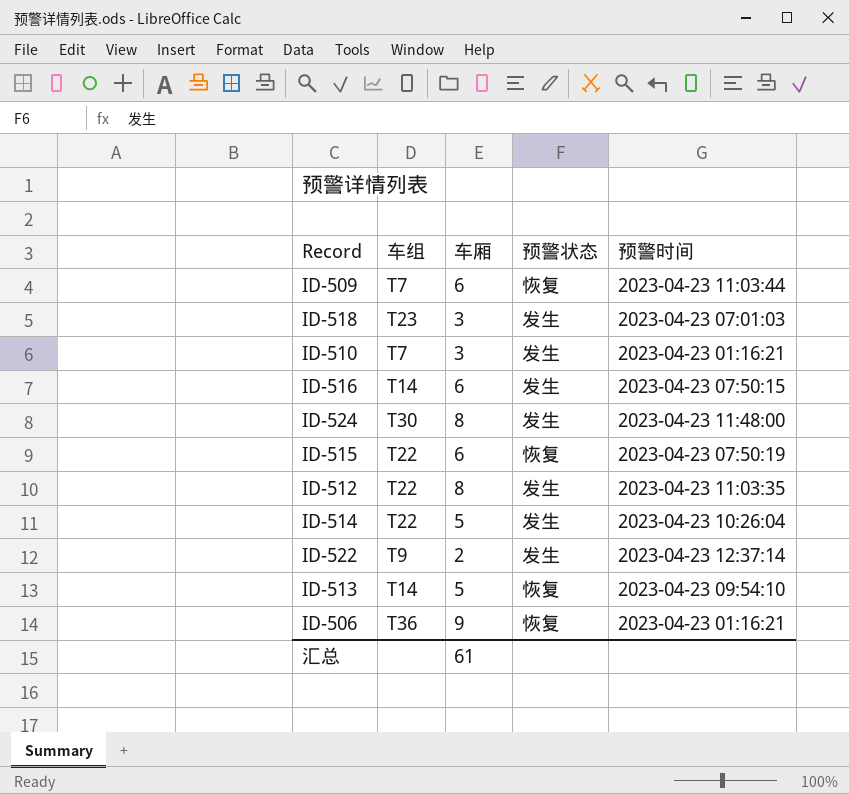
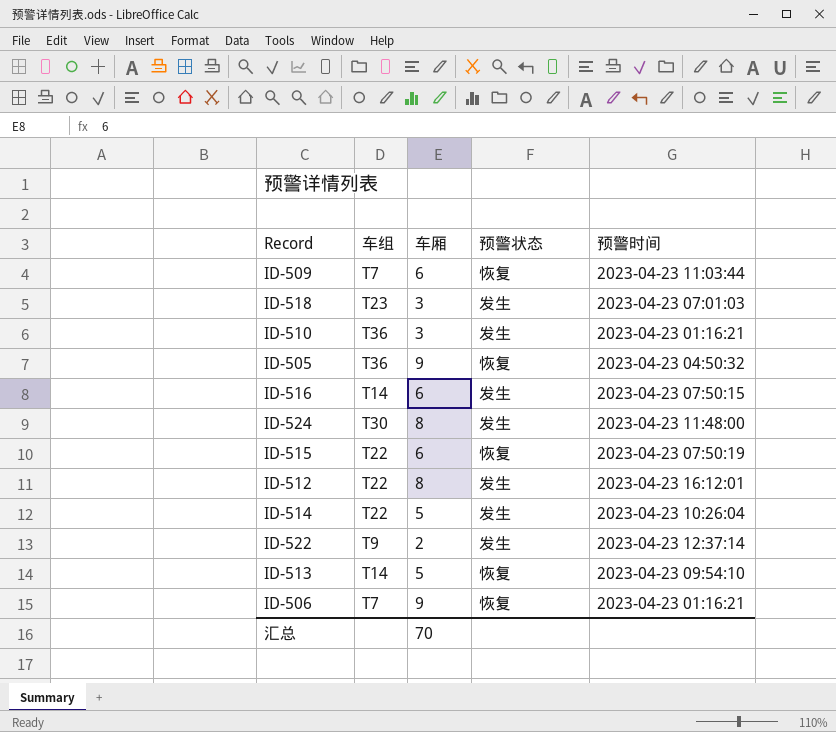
ID-510 | 车组: T7 -> T36
row ID-505: none -> T36 | 9 | 恢复 | 2023-04-23 04:50:32
ID-512 | 预警时间: 2023-04-23 11:03:35 -> 2023-04-23 16:12:01
ID-506 | 车组: T36 -> T7
汇总 | 车厢: 61 -> 70

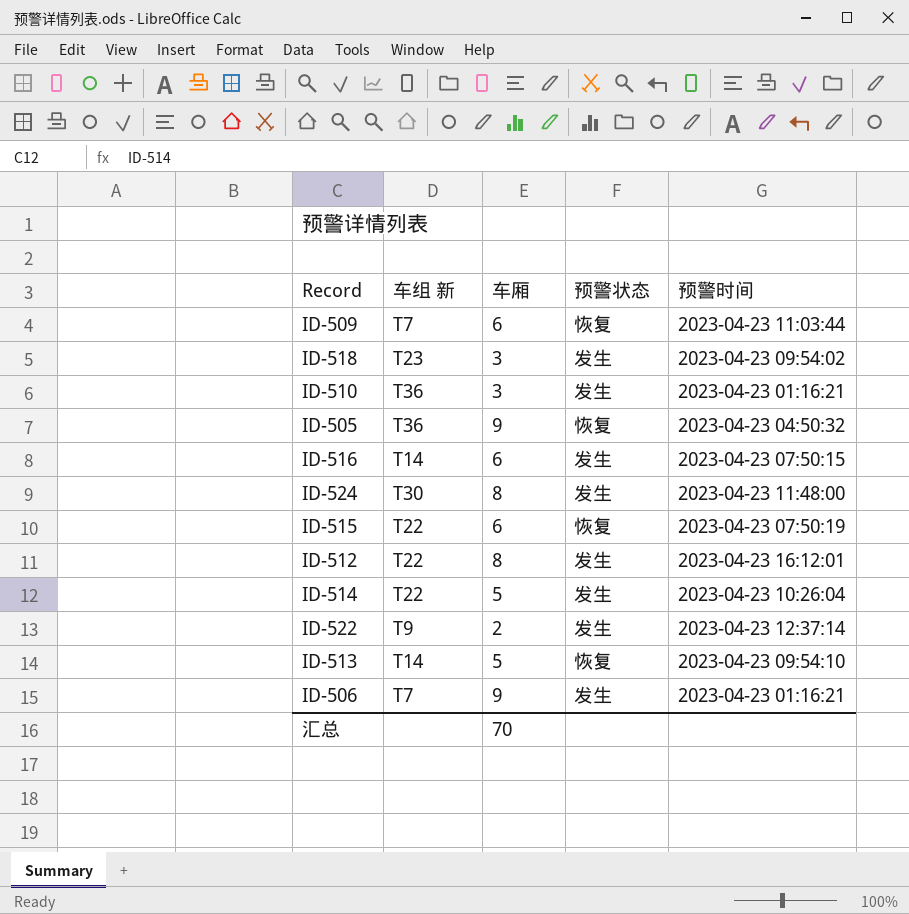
column name: 车组 -> 车组 新
ID-518 | 预警时间: 2023-04-23 07:01:03 -> 2023-04-23 09:54:02
ID-506 | 预警状态: 恢复 -> 发生

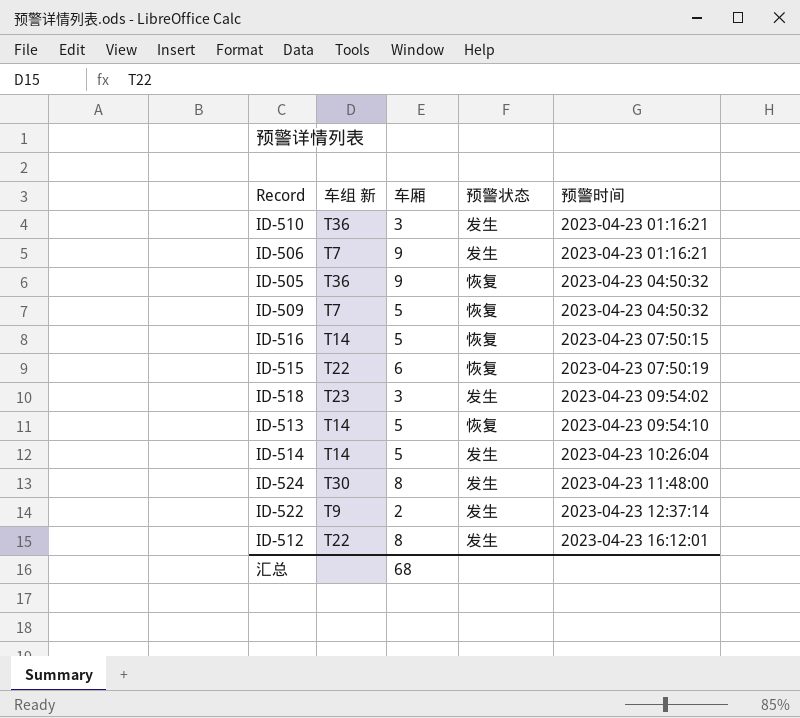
row order: none -> 预警时间 ascending
ID-509 | 车厢: 6 -> 5
ID-509 | 预警时间: 2023-04-23 11:03:44 -> 2023-04-23 04:50:32
ID-516 | 车厢: 6 -> 5
ID-516 | 预警状态: 发生 -> 恢复
ID-514 | 车组 新: T22 -> T14
汇总 | 车厢: 70 -> 68

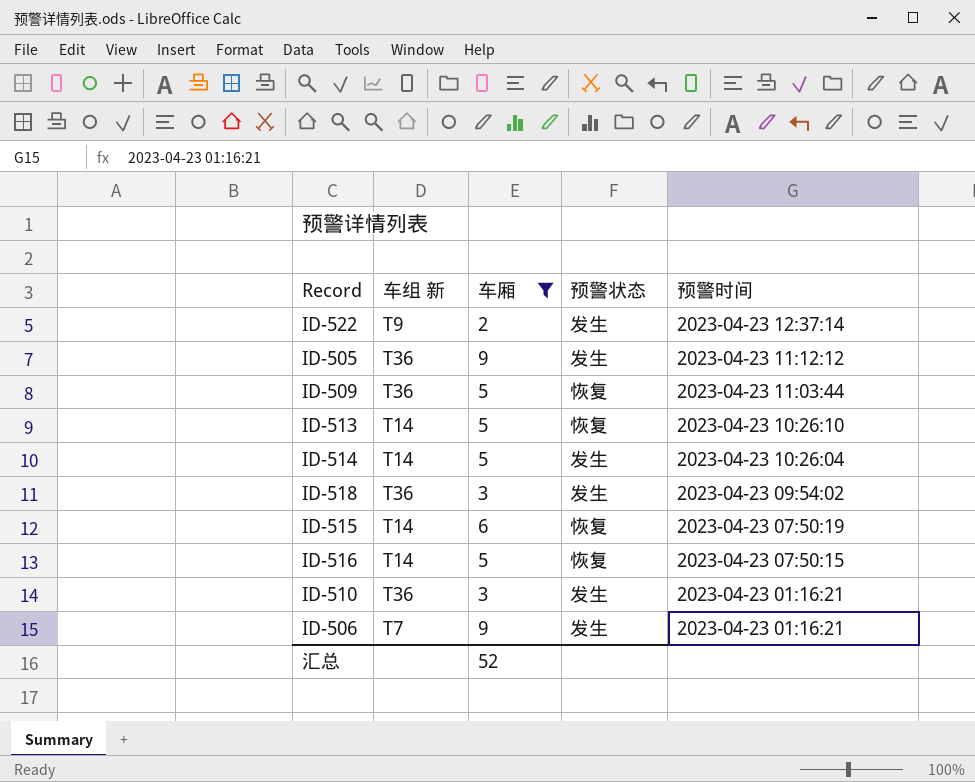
filter: none -> 车厢 != 8
row order: 预警时间 ascending -> 预警时间 descending
ID-505 | 预警状态: 恢复 -> 发生
ID-505 | 预警时间: 2023-04-23 04:50:32 -> 2023-04-23 11:12:12
ID-509 | 车组 新: T7 -> T36
ID-509 | 预警时间: 2023-04-23 04:50:32 -> 2023-04-23 11:03:44
ID-513 | 预警时间: 2023-04-23 09:54:10 -> 2023-04-23 10:26:10
ID-518 | 车组 新: T23 -> T36
ID-515 | 车组 新: T22 -> T14
汇总 | 车厢: 68 -> 52

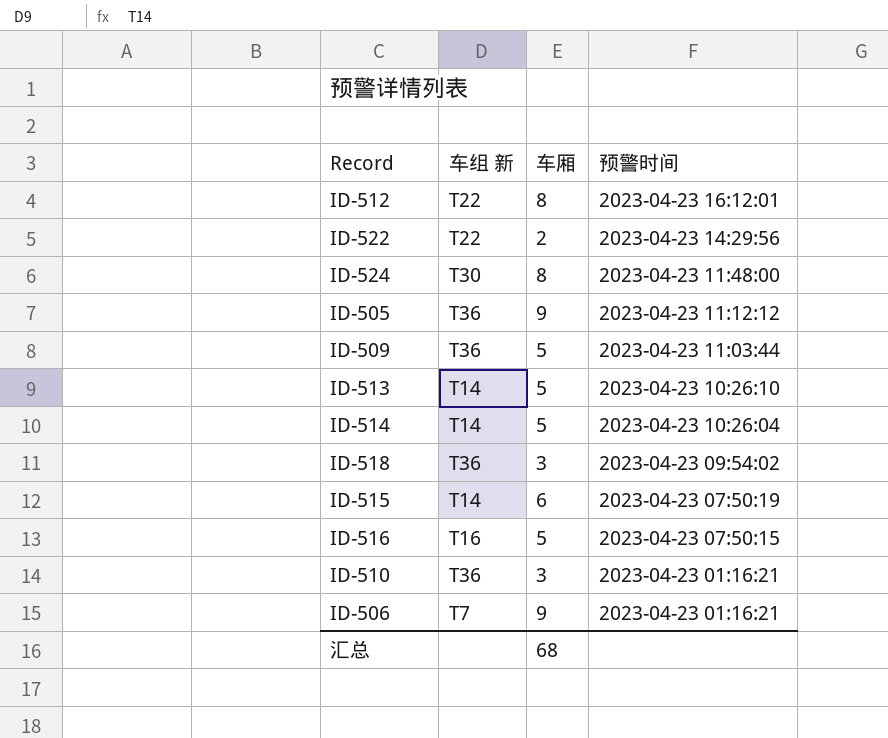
filter: 车厢 != 8 -> none
column 预警状态 | position: 4 -> none
ID-522 | 车组 新: T9 -> T22
ID-522 | 预警时间: 2023-04-23 12:37:14 -> 2023-04-23 14:29:56
ID-516 | 车组 新: T14 -> T16
汇总 | 车厢: 52 -> 68

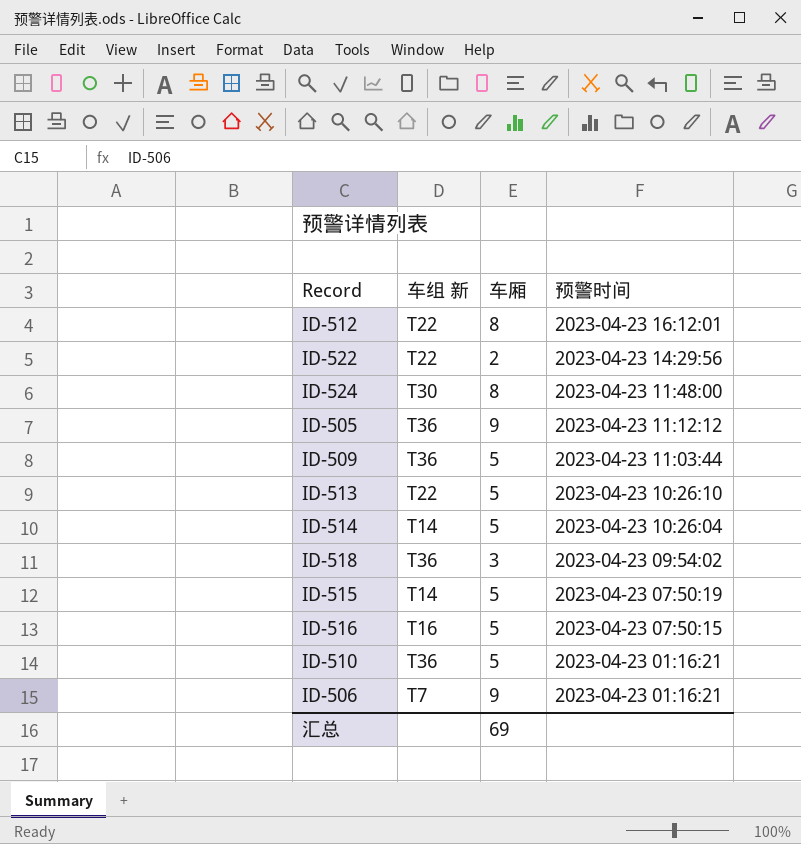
ID-513 | 车组 新: T14 -> T22
ID-515 | 车厢: 6 -> 5
ID-510 | 车厢: 3 -> 5
汇总 | 车厢: 68 -> 69

